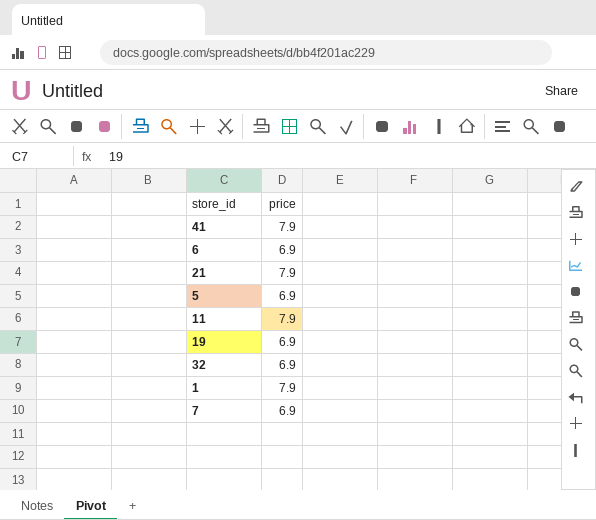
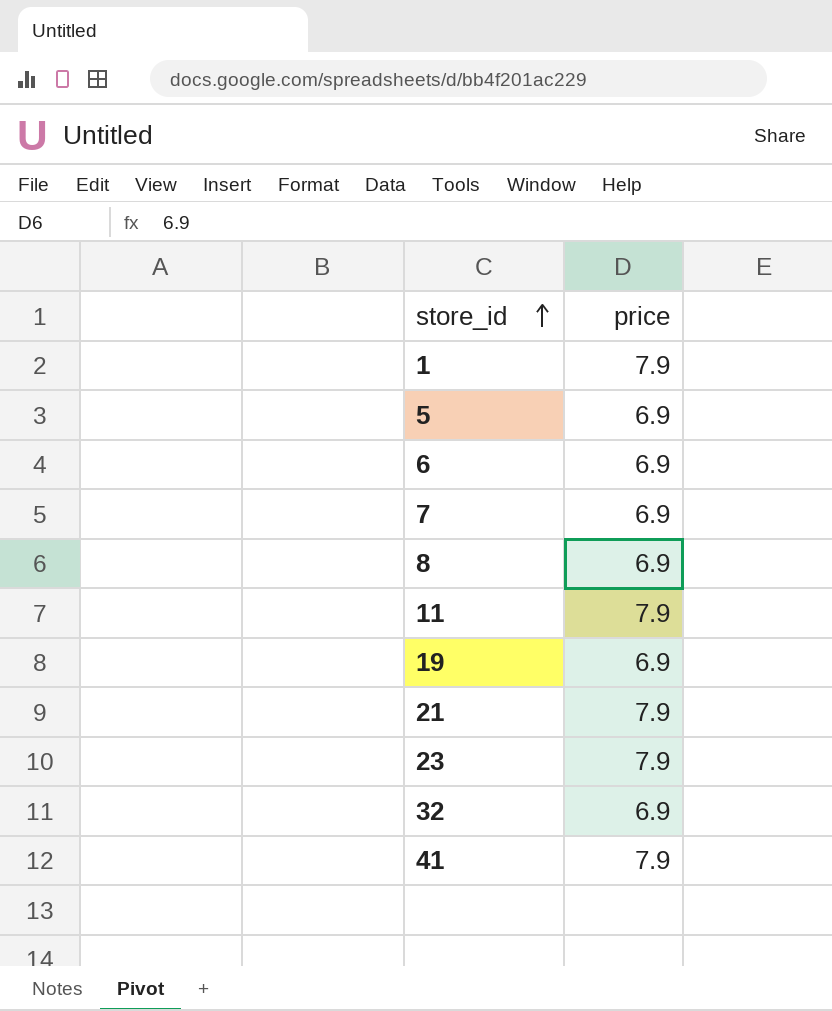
row order: none -> store_id ascending
row 8: none -> 6.9
row 23: none -> 7.9

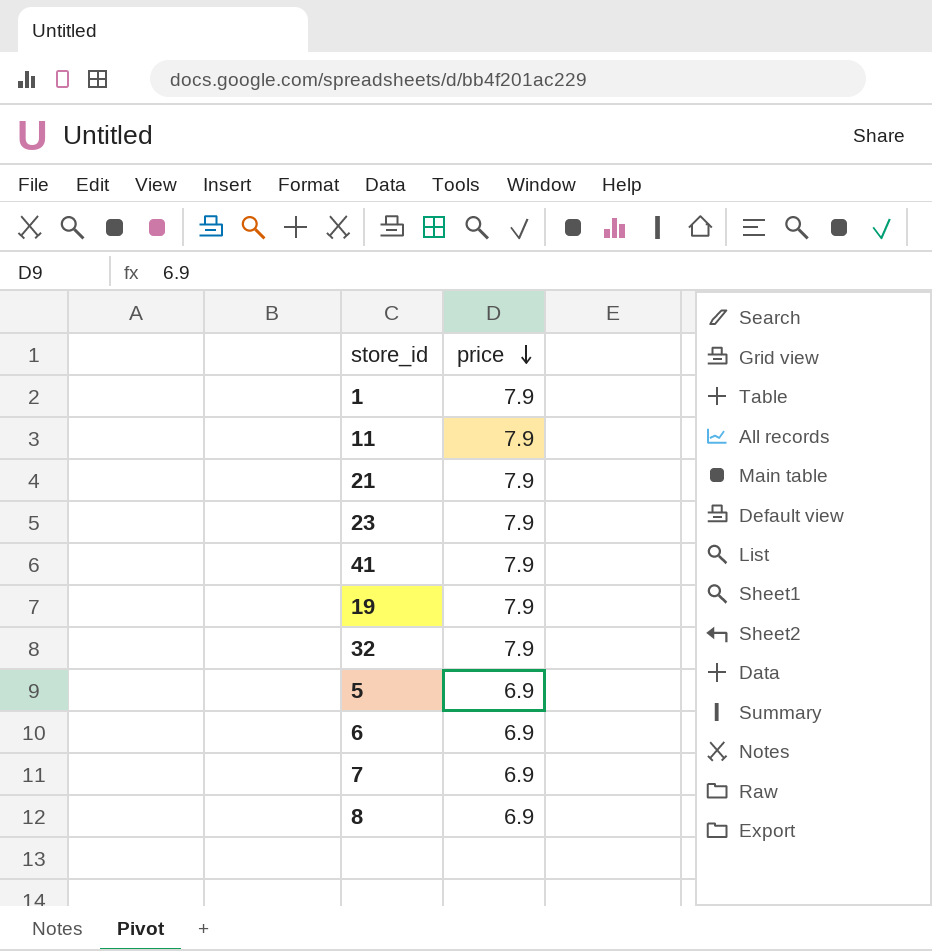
row order: store_id ascending -> price descending
19 | price: 6.9 -> 7.9
32 | price: 6.9 -> 7.9

